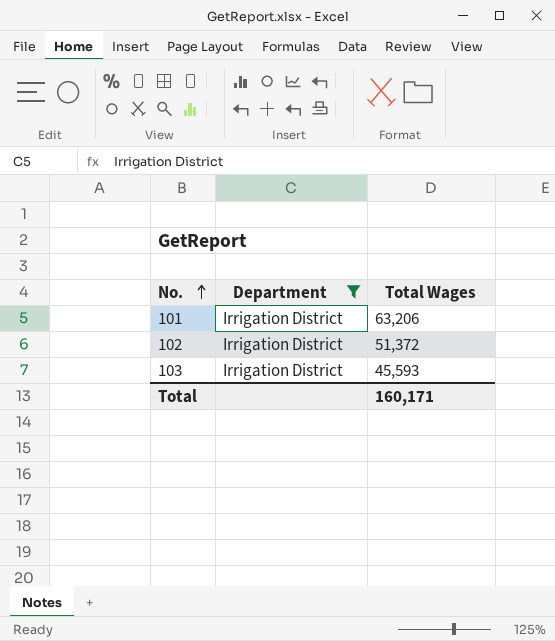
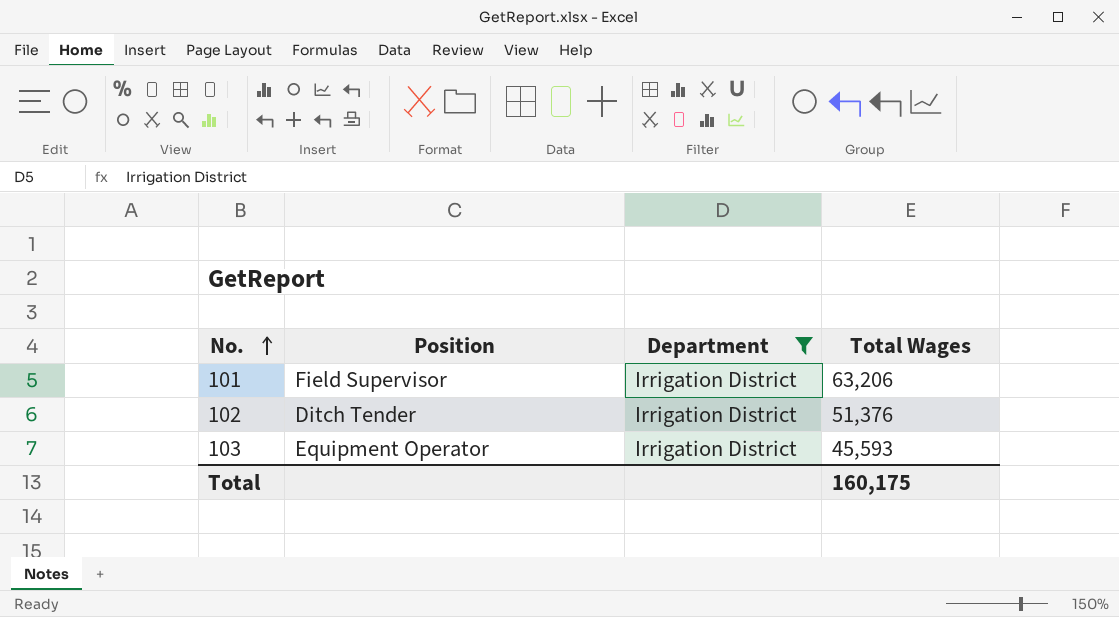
column Position | position: none -> 2
102 | Total Wages: 51,372 -> 51,376
Total | Total Wages: 160,171 -> 160,175

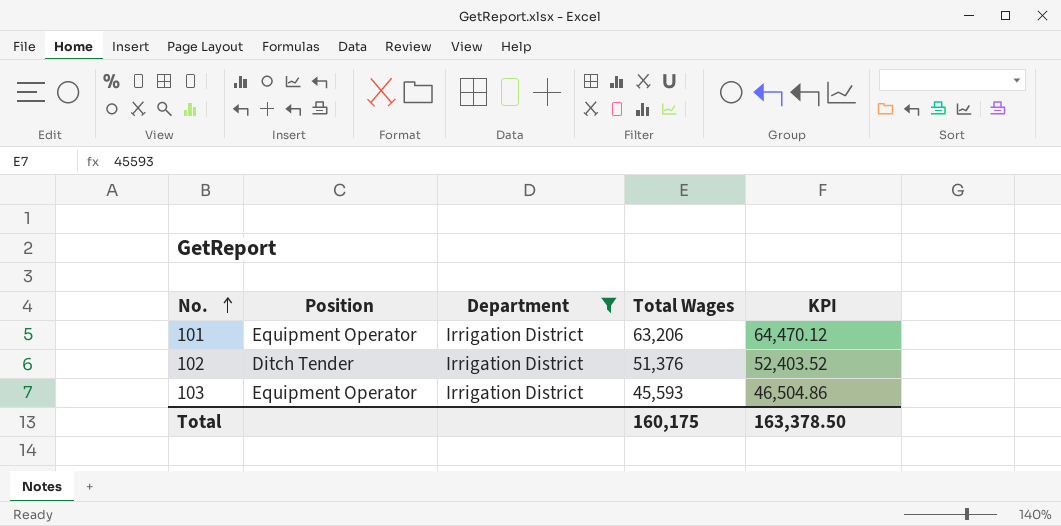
column KPI | formula: none -> [Total Wages] * 1.02
101 | Position: Field Supervisor -> Equipment Operator

